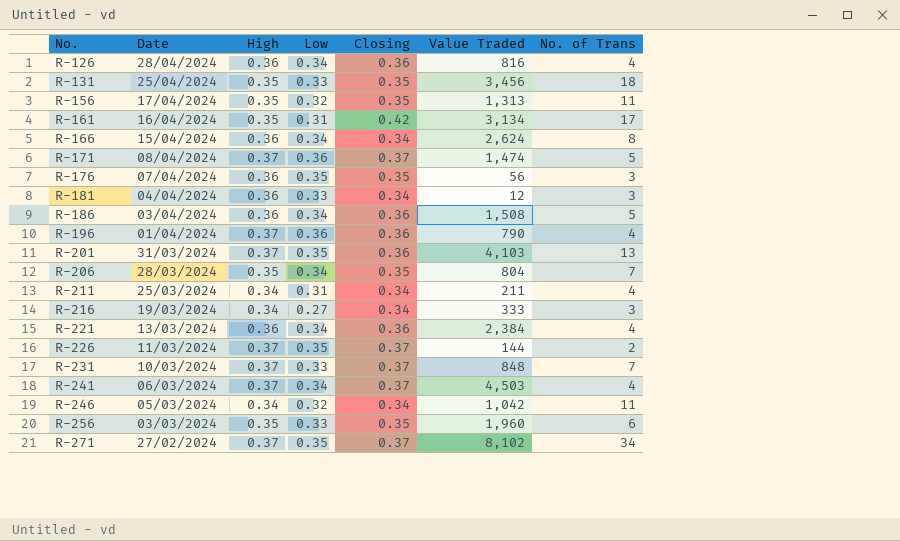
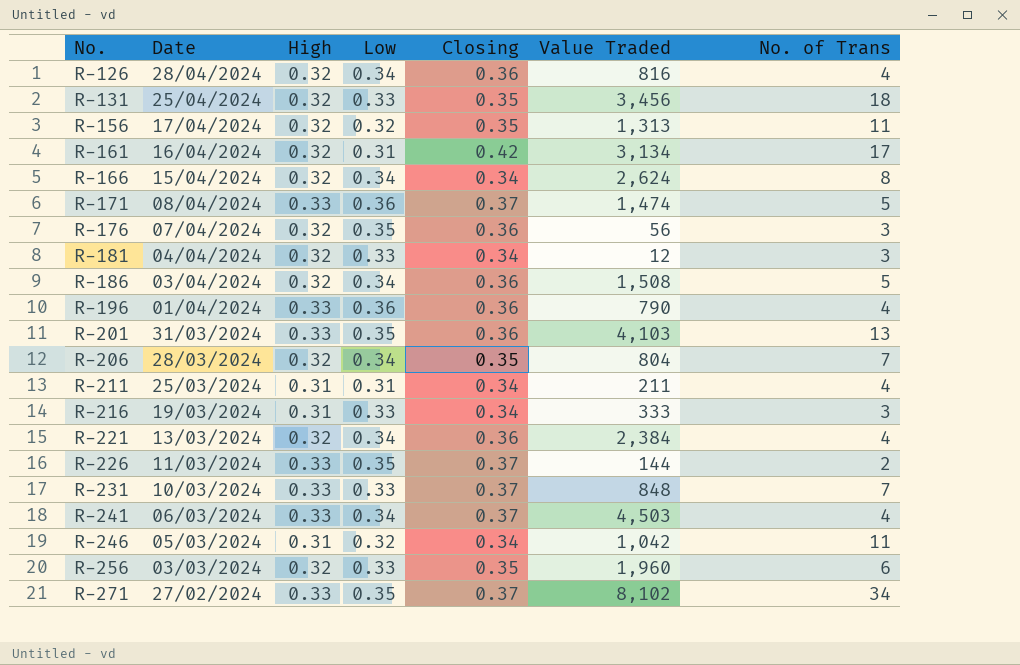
R-126 | High: 0.36 -> 0.32
R-131 | High: 0.35 -> 0.32
R-156 | High: 0.35 -> 0.32
R-161 | High: 0.35 -> 0.32
R-166 | High: 0.36 -> 0.32
R-171 | High: 0.37 -> 0.33
R-176 | High: 0.36 -> 0.32
R-176 | Closing: 0.35 -> 0.36
R-181 | High: 0.36 -> 0.32
R-186 | High: 0.36 -> 0.32
R-196 | High: 0.37 -> 0.33
R-201 | High: 0.37 -> 0.33
R-206 | High: 0.35 -> 0.32
R-211 | High: 0.34 -> 0.31
R-216 | High: 0.34 -> 0.31
R-216 | Low: 0.27 -> 0.33
R-221 | High: 0.36 -> 0.32
R-226 | High: 0.37 -> 0.33
R-231 | High: 0.37 -> 0.33
R-241 | High: 0.37 -> 0.33
R-246 | High: 0.34 -> 0.31
R-256 | High: 0.35 -> 0.32
R-271 | High: 0.37 -> 0.33

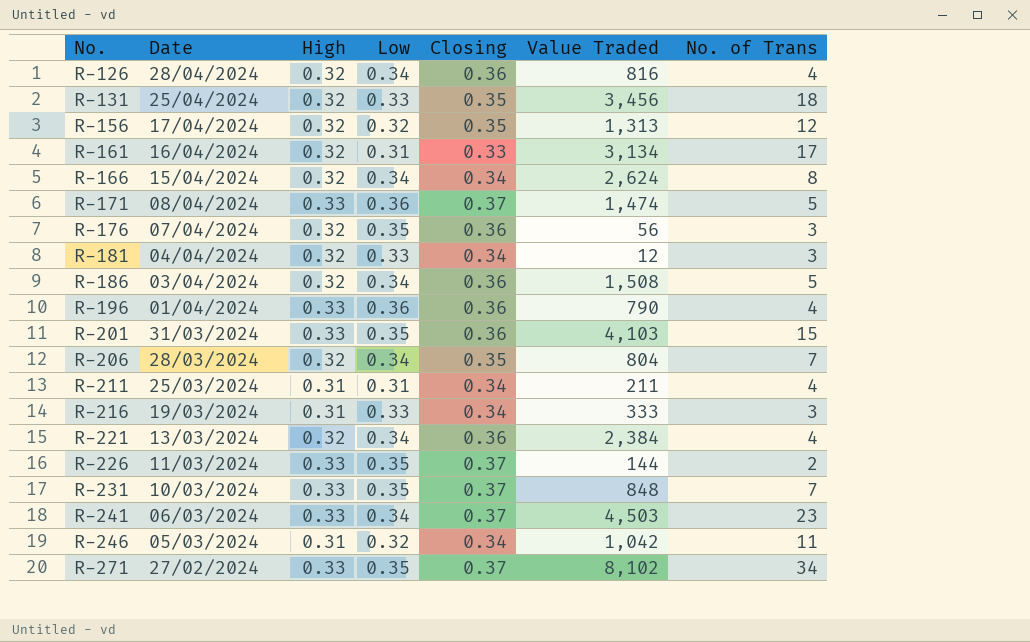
row R-256: 03/03/2024 | 0.32 | 0.33 | 0.35 | 1,960 | 6 -> none
R-156 | No. of Trans: 11 -> 12
R-161 | Closing: 0.42 -> 0.33
R-201 | No. of Trans: 13 -> 15
R-231 | Low: 0.33 -> 0.35
R-241 | No. of Trans: 4 -> 23

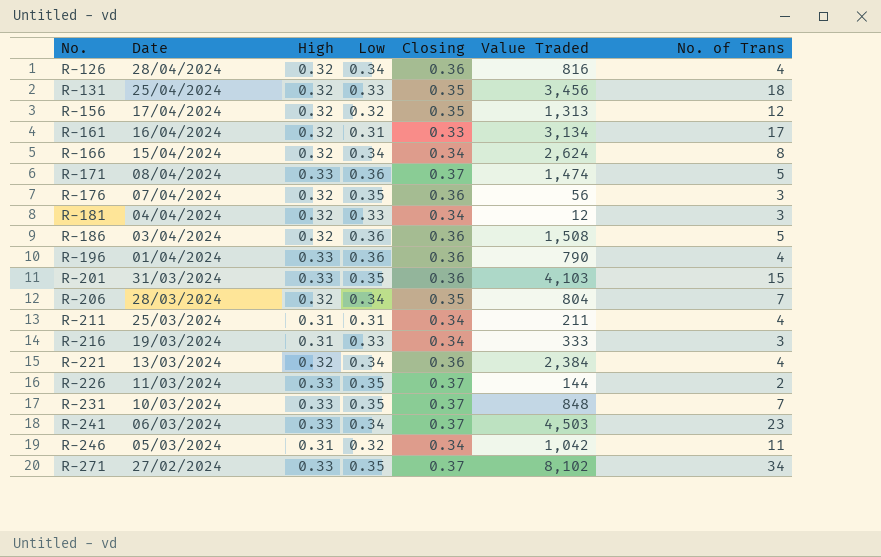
R-186 | Low: 0.34 -> 0.36

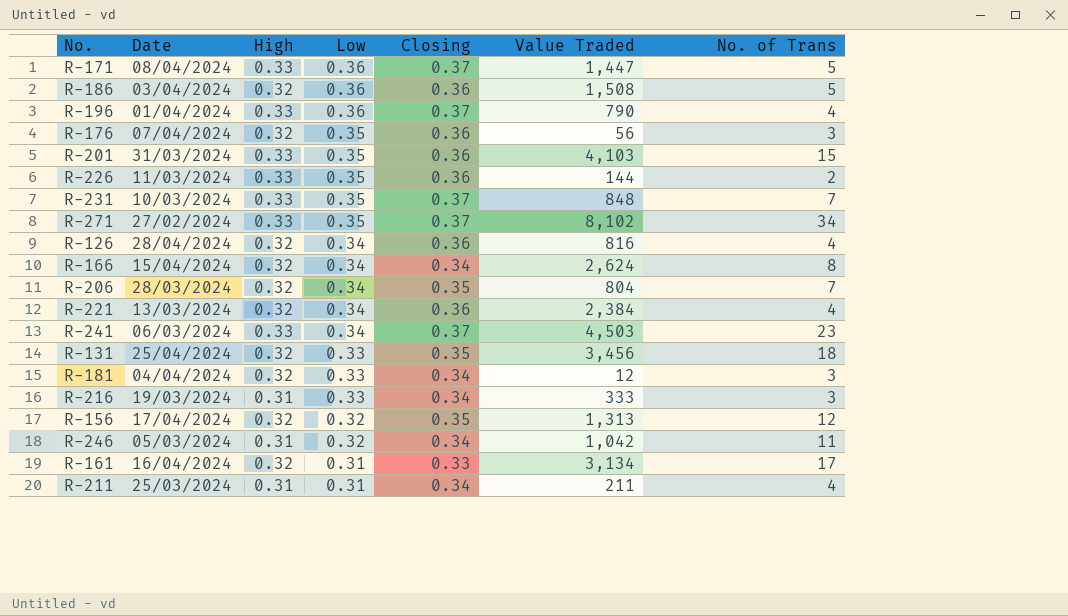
row order: No. ascending -> Low descending
R-171 | Value Traded: 1,474 -> 1,447
R-196 | Closing: 0.36 -> 0.37
R-226 | Closing: 0.37 -> 0.36

